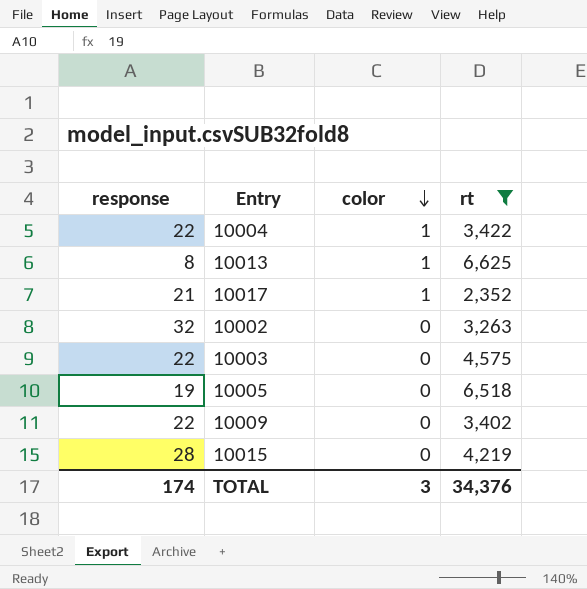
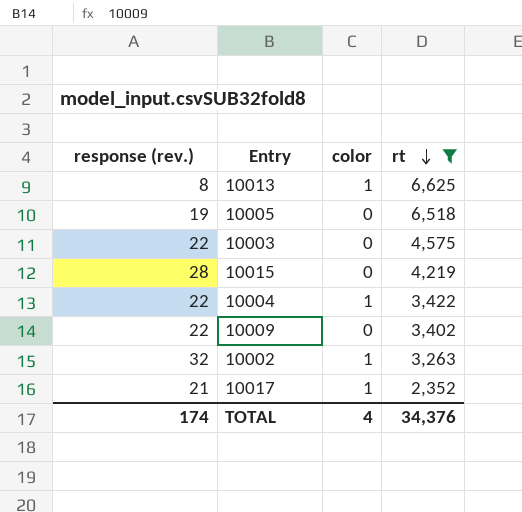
row order: color descending -> rt descending
column name: response -> response (rev.)
10002 | color: 0 -> 1
TOTAL | color: 3 -> 4

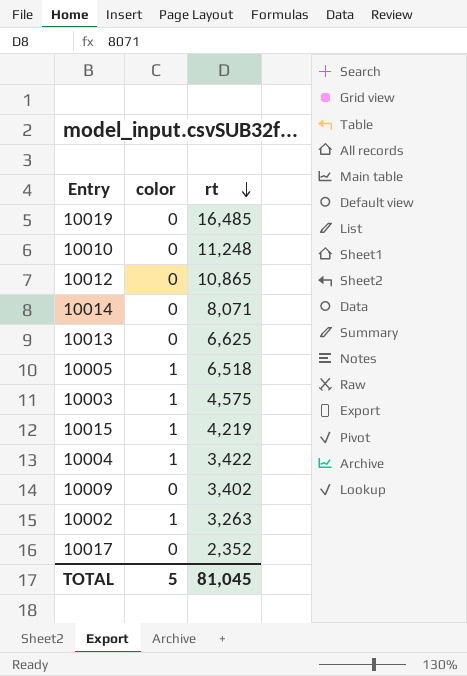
filter: rt <= 6,625 -> none
column response (rev.) | position: 1 -> none
10013 | color: 1 -> 0
10005 | color: 0 -> 1
10003 | color: 0 -> 1
10015 | color: 0 -> 1
10017 | color: 1 -> 0
TOTAL | color: 4 -> 5
TOTAL | rt: 34,376 -> 81,045

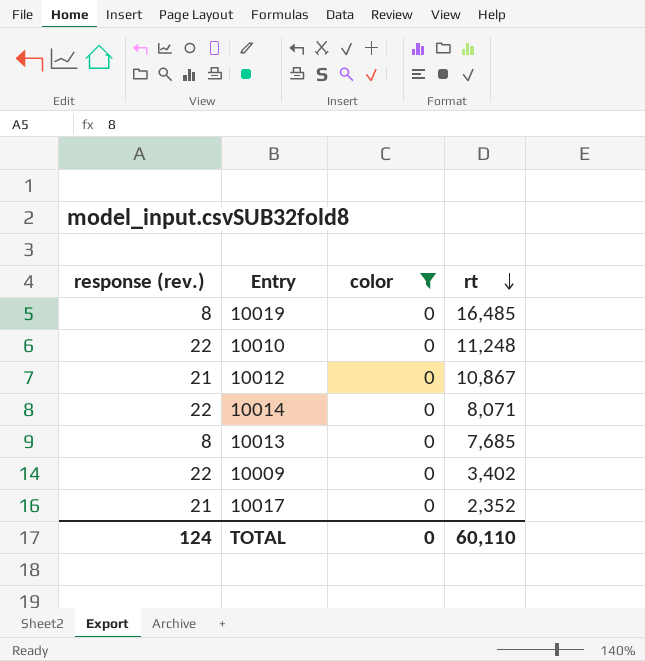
filter: none -> color = 0
column response (rev.) | position: none -> 1
10012 | rt: 10,865 -> 10,867
10013 | rt: 6,625 -> 7,685
TOTAL | color: 5 -> 0
TOTAL | rt: 81,045 -> 60,110

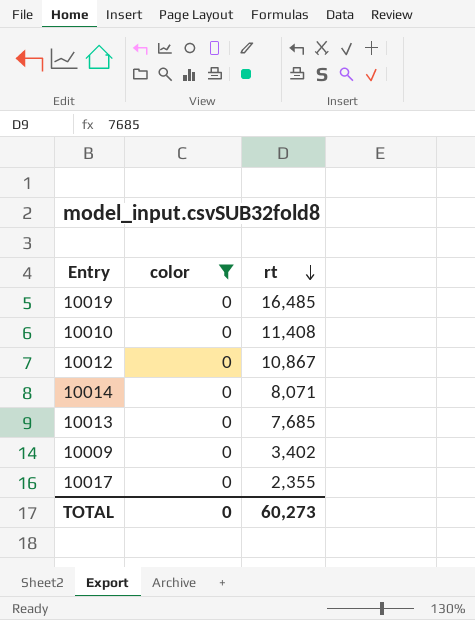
column response (rev.) | position: 1 -> none
10010 | rt: 11,248 -> 11,408
10017 | rt: 2,352 -> 2,355
TOTAL | rt: 60,110 -> 60,273

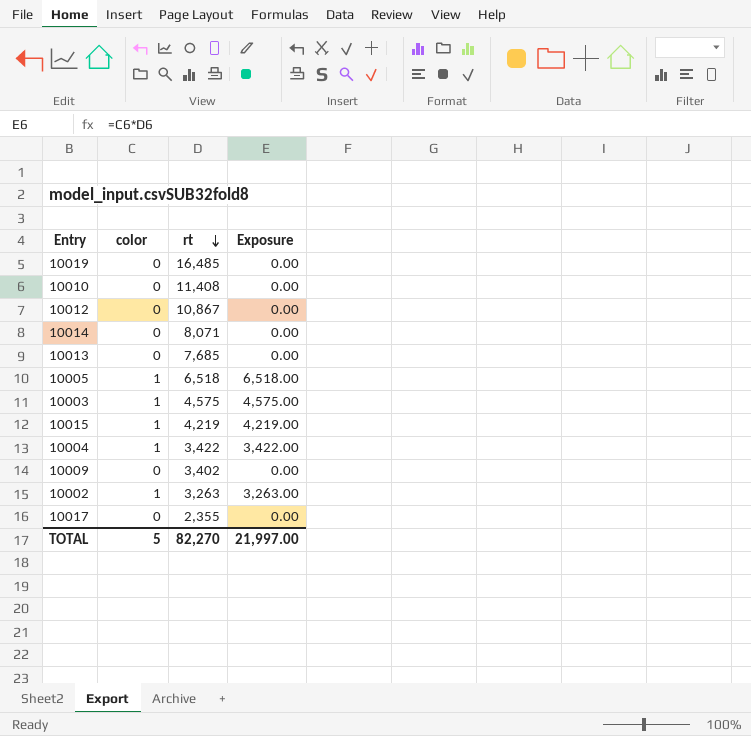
filter: color = 0 -> none
column Exposure | formula: none -> [color] * [rt]
TOTAL | color: 0 -> 5
TOTAL | rt: 60,273 -> 82,270

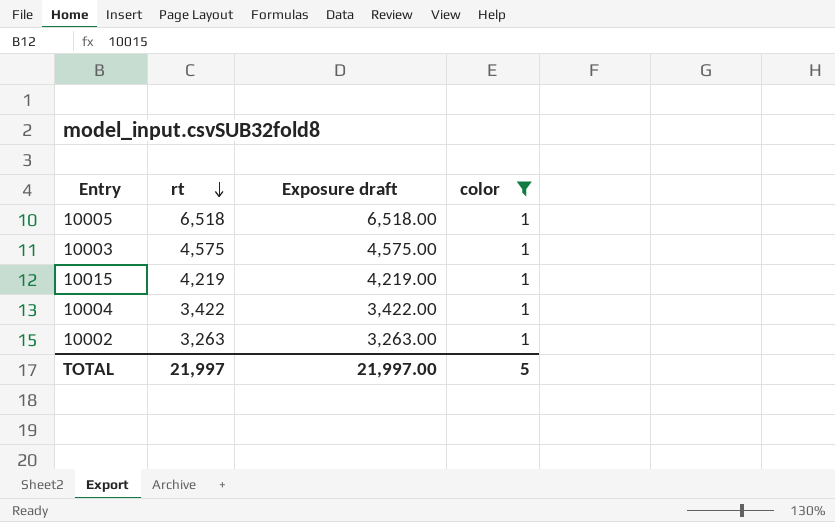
filter: none -> color = 1
column name: Exposure -> Exposure draft
column color | position: 2 -> 4
TOTAL | rt: 82,270 -> 21,997

